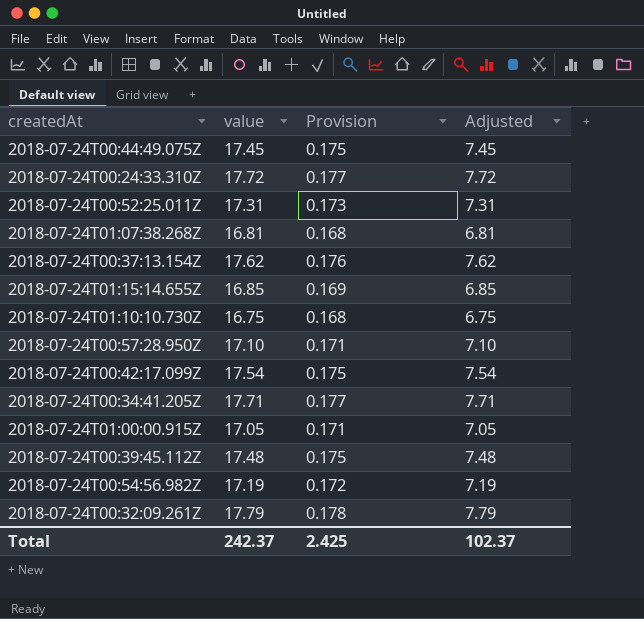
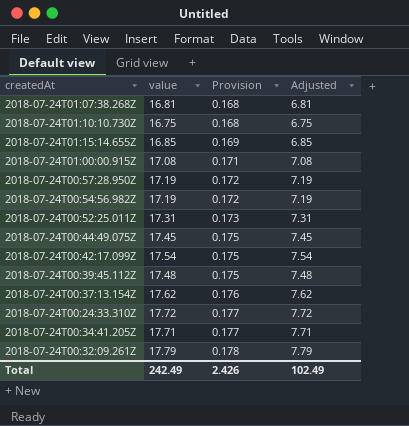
row order: none -> Provision ascending
2018-07-24T01:00:00.915Z | value: 17.05 -> 17.08
2018-07-24T01:00:00.915Z | Adjusted: 7.05 -> 7.08
2018-07-24T00:57:28.950Z | value: 17.10 -> 17.19
2018-07-24T00:57:28.950Z | Provision: 0.171 -> 0.172
2018-07-24T00:57:28.950Z | Adjusted: 7.10 -> 7.19
Total | value: 242.37 -> 242.49
Total | Provision: 2.425 -> 2.426
Total | Adjusted: 102.37 -> 102.49

